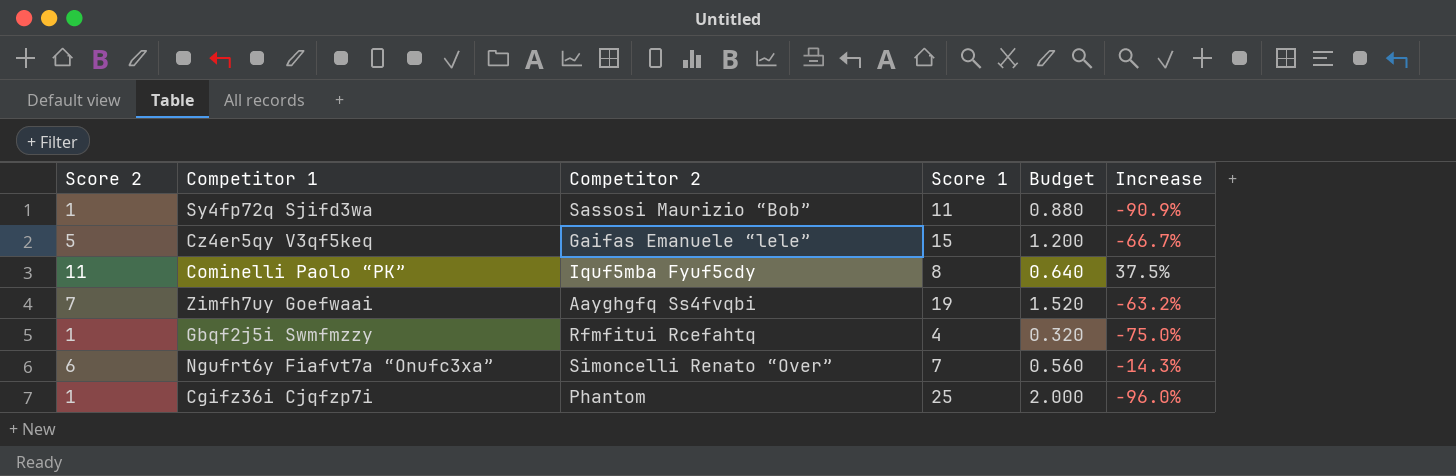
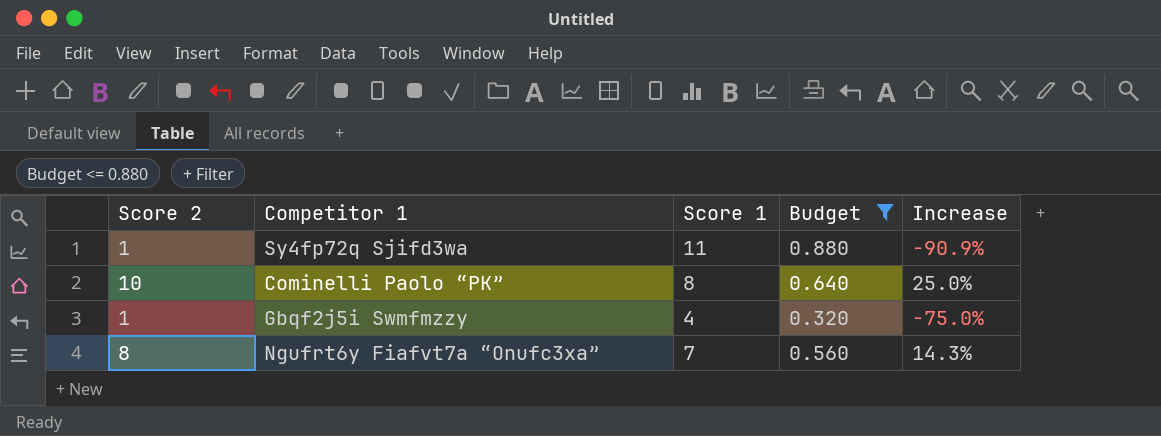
filter: none -> Budget <= 0.880
column Competitor 2 | position: 3 -> none
Cominelli Paolo “PK” | Score 2: 11 -> 10
Cominelli Paolo “PK” | Increase: 37.5% -> 25.0%
Ngufrt6y Fiafvt7a “Onufc3xa” | Score 2: 6 -> 8
Ngufrt6y Fiafvt7a “Onufc3xa” | Increase: -14.3% -> 14.3%

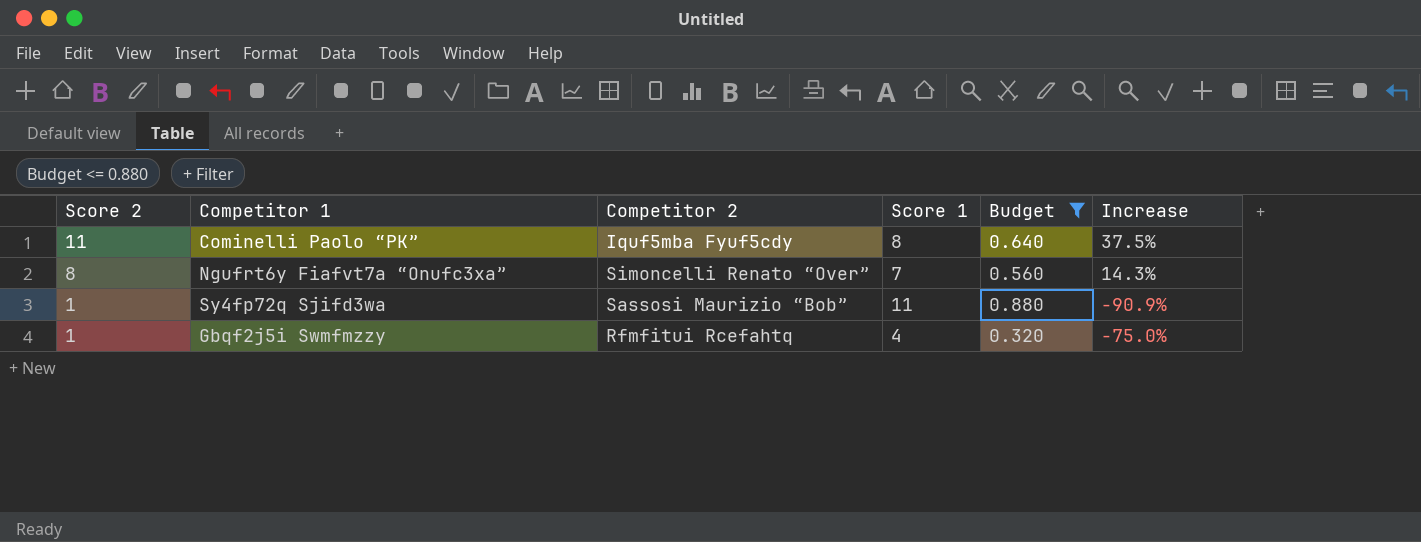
row order: none -> Score 2 descending
column Competitor 2 | position: none -> 3
Cominelli Paolo “PK” | Score 2: 10 -> 11
Cominelli Paolo “PK” | Increase: 25.0% -> 37.5%

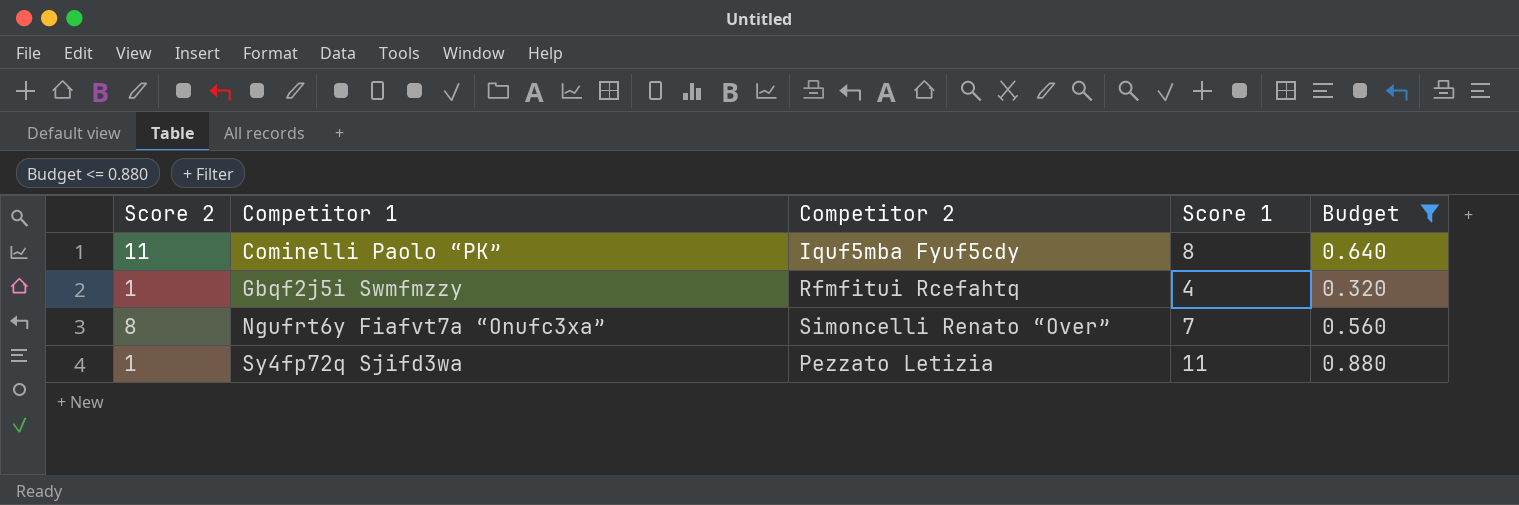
row order: Score 2 descending -> Competitor 1 ascending
column Increase | formula: ([Score 2] - [Score 1]) / [Score 1] -> none
Sy4fp72q Sjifd3wa | Competitor 2: Sassosi Maurizio “Bob” -> Pezzato Letizia

